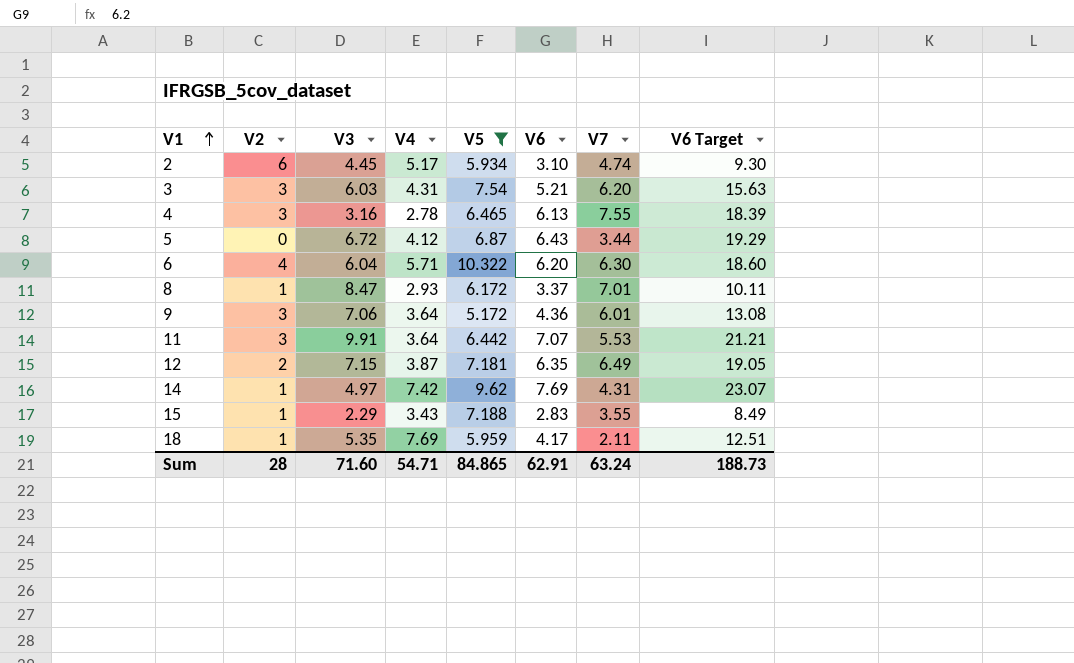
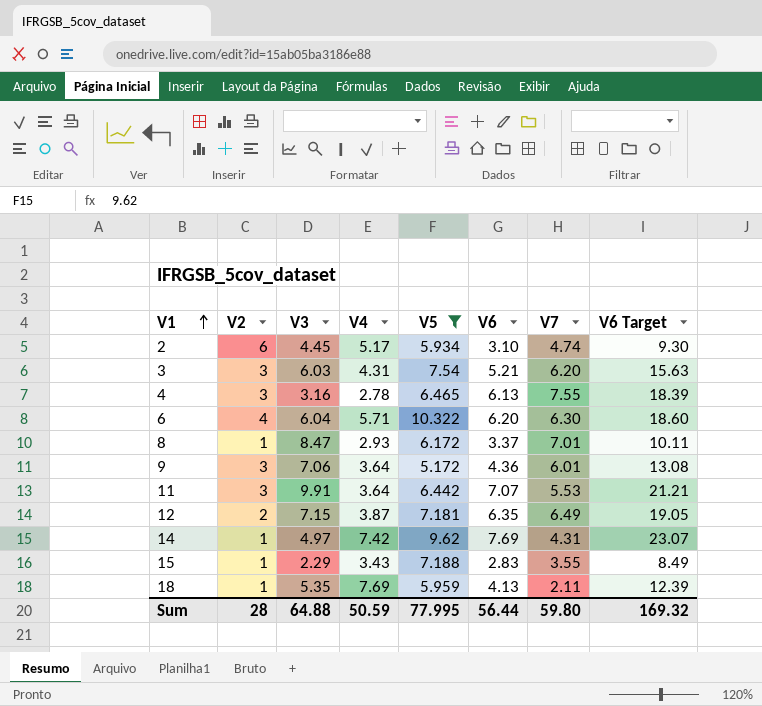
row 5: 0 | 6.72 | 4.12 | 6.87 | 6.43 | 3.44 | 19.29 -> none
18 | V6: 4.17 -> 4.13
18 | V6 Target: 12.51 -> 12.39
Sum | V3: 71.60 -> 64.88
Sum | V4: 54.71 -> 50.59
Sum | V5: 84.865 -> 77.995
Sum | V6: 62.91 -> 56.44
Sum | V7: 63.24 -> 59.80
Sum | V6 Target: 188.73 -> 169.32

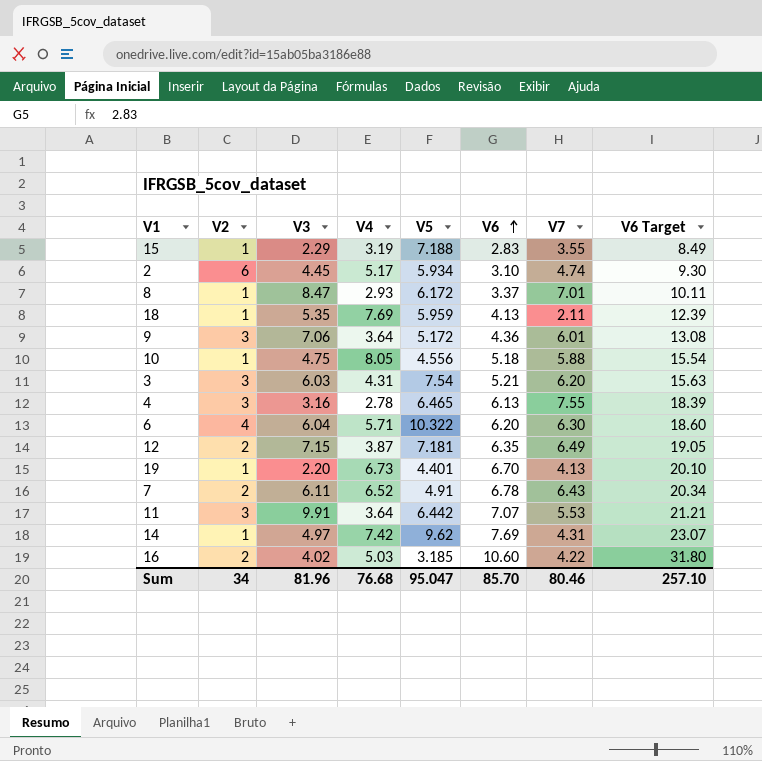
filter: V5 >= 5.172 -> none
row order: V1 ascending -> V6 ascending
15 | V4: 3.43 -> 3.19
Sum | V2: 28 -> 34
Sum | V3: 64.88 -> 81.96
Sum | V4: 50.59 -> 76.68
Sum | V5: 77.995 -> 95.047
Sum | V6: 56.44 -> 85.70
Sum | V7: 59.80 -> 80.46
Sum | V6 Target: 169.32 -> 257.10

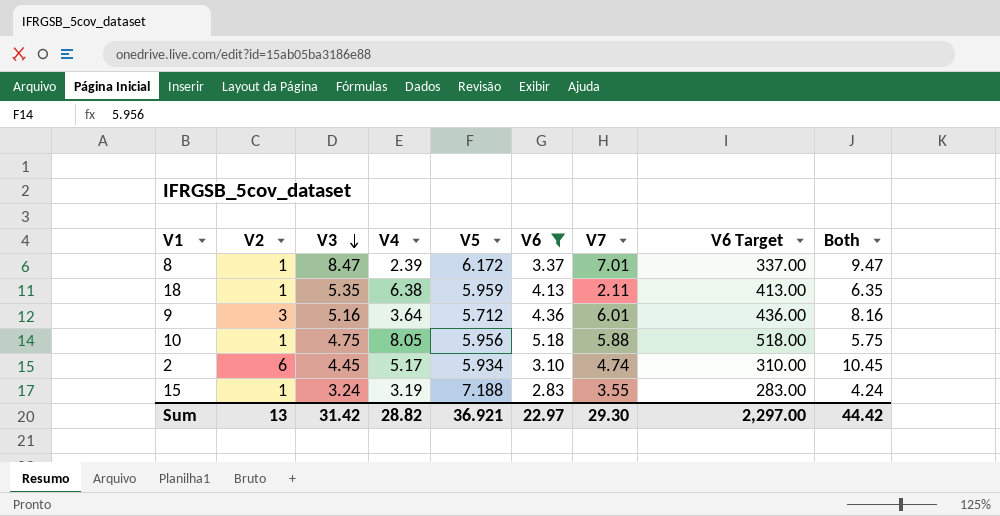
filter: none -> V6 <= 5.18
row order: V6 ascending -> V3 descending
column V6 Target | formula: [V6] * 3 -> [V6] * 100
column Both | formula: none -> [V2] + [V3]
8 | V4: 2.93 -> 2.39
18 | V4: 7.69 -> 6.38
9 | V3: 7.06 -> 5.16
9 | V5: 5.172 -> 5.712
10 | V5: 4.556 -> 5.956
15 | V3: 2.29 -> 3.24
Sum | V2: 34 -> 13
Sum | V3: 81.96 -> 31.42
Sum | V4: 76.68 -> 28.82
Sum | V5: 95.047 -> 36.921
Sum | V6: 85.70 -> 22.97
Sum | V7: 80.46 -> 29.30
Sum | V6 Target: 257.10 -> 2,297.00

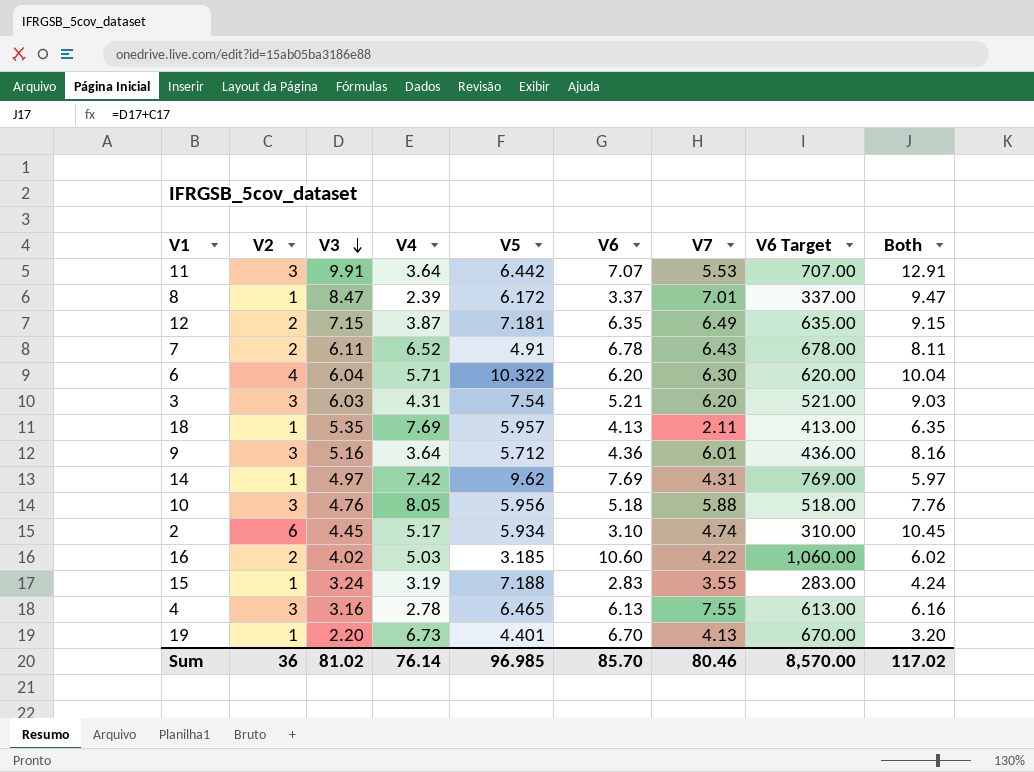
filter: V6 <= 5.18 -> none
18 | V4: 6.38 -> 7.69
18 | V5: 5.959 -> 5.957
10 | V2: 1 -> 3
10 | V3: 4.75 -> 4.76
10 | Both: 5.75 -> 7.76
Sum | V2: 13 -> 36
Sum | V3: 31.42 -> 81.02
Sum | V4: 28.82 -> 76.14
Sum | V5: 36.921 -> 96.985
Sum | V6: 22.97 -> 85.70
Sum | V7: 29.30 -> 80.46
Sum | V6 Target: 2,297.00 -> 8,570.00
Sum | Both: 44.42 -> 117.02

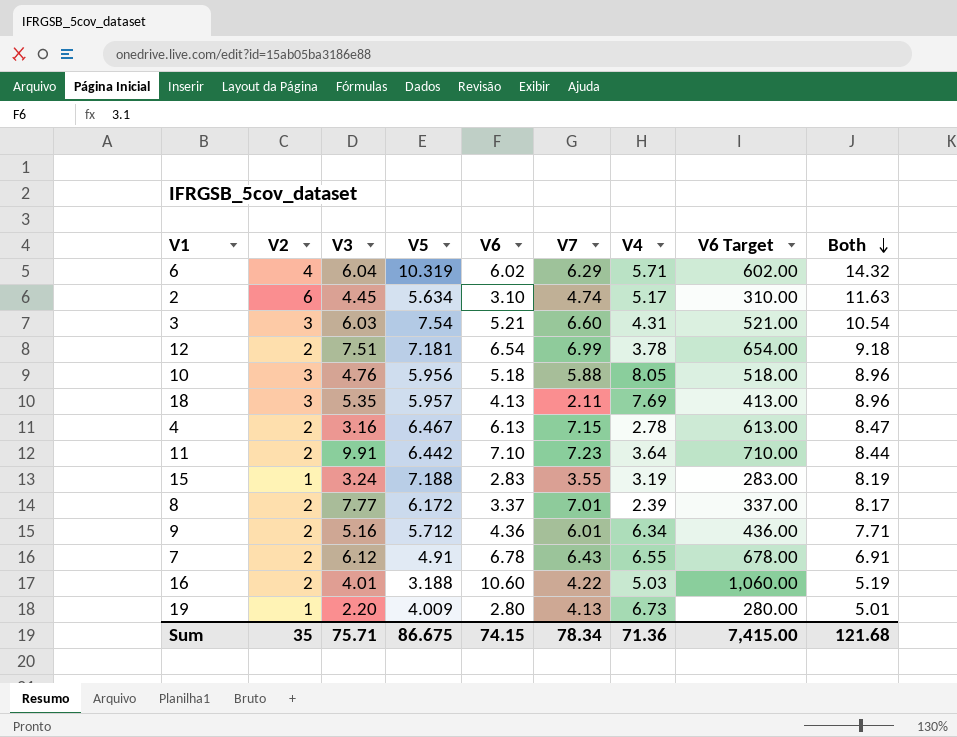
row order: V3 descending -> Both descending
column V4 | position: 4 -> 7
column Both | formula: [V2] + [V3] -> [V2] + [V5]
row 14: 1 | 4.97 | 7.42 | 9.62 | 7.69 | 4.31 | 769.00 | 5.97 -> none
6 | V5: 10.322 -> 10.319
6 | V6: 6.20 -> 6.02
6 | V7: 6.30 -> 6.29
6 | V6 Target: 620.00 -> 602.00
2 | V5: 5.934 -> 5.634
3 | V7: 6.20 -> 6.60
12 | V3: 7.15 -> 7.51
12 | V6: 6.35 -> 6.54
12 | V7: 6.49 -> 6.99
12 | V4: 3.87 -> 3.78
12 | V6 Target: 635.00 -> 654.00
18 | V2: 1 -> 3
4 | V2: 3 -> 2
4 | V5: 6.465 -> 6.467
4 | V7: 7.55 -> 7.15
11 | V2: 3 -> 2
11 | V6: 7.07 -> 7.10
11 | V7: 5.53 -> 7.23
11 | V6 Target: 707.00 -> 710.00
8 | V2: 1 -> 2
8 | V3: 8.47 -> 7.77
9 | V2: 3 -> 2
9 | V4: 3.64 -> 6.34
7 | V3: 6.11 -> 6.12
7 | V4: 6.52 -> 6.55
16 | V3: 4.02 -> 4.01
16 | V5: 3.185 -> 3.188
19 | V5: 4.401 -> 4.009
19 | V6: 6.70 -> 2.80
19 | V6 Target: 670.00 -> 280.00
Sum | V2: 36 -> 35
Sum | V3: 81.02 -> 75.71
Sum | V5: 96.985 -> 86.675
Sum | V6: 85.70 -> 74.15
Sum | V7: 80.46 -> 78.34
Sum | V4: 76.14 -> 71.36
Sum | V6 Target: 8,570.00 -> 7,415.00
Sum | Both: 117.02 -> 121.68

